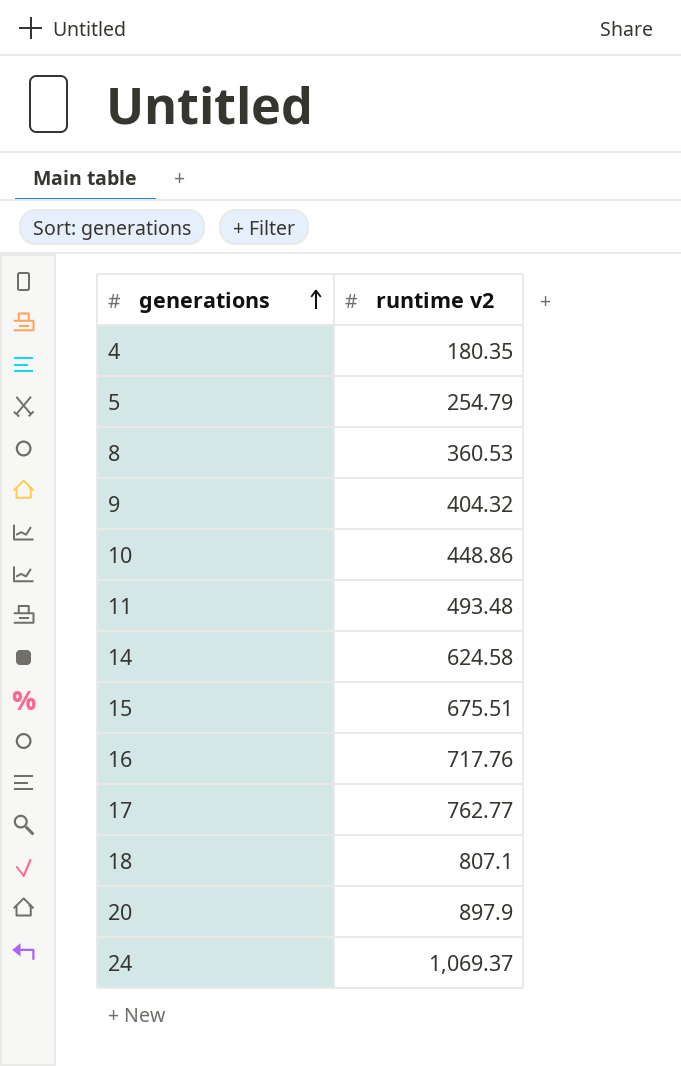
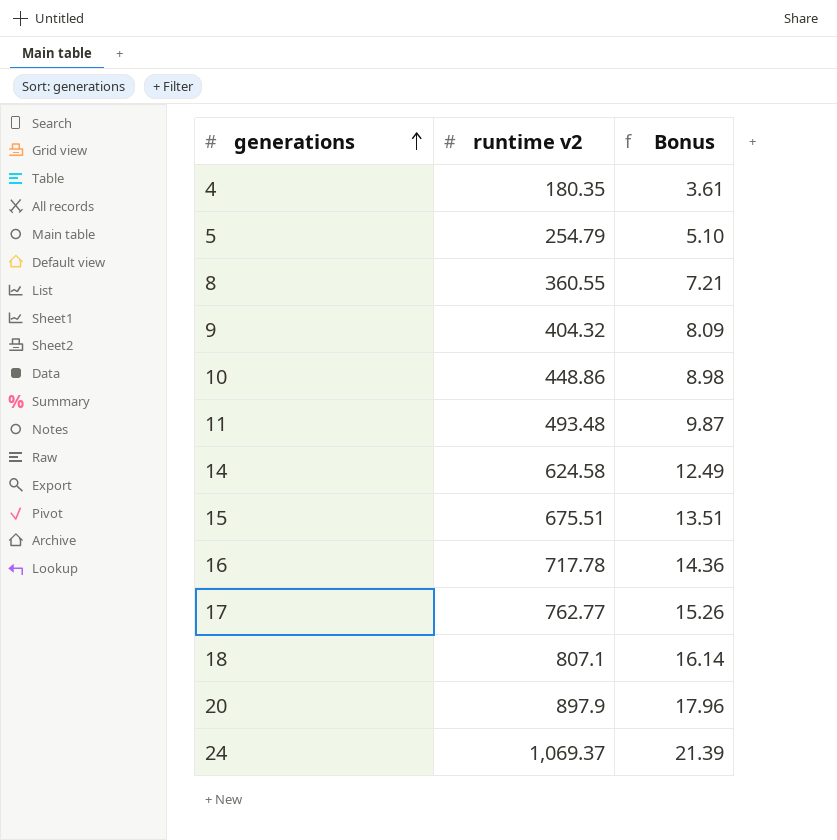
column Bonus | formula: none -> [runtime v2] * 0.02
8 | runtime v2: 360.53 -> 360.55
16 | runtime v2: 717.76 -> 717.78

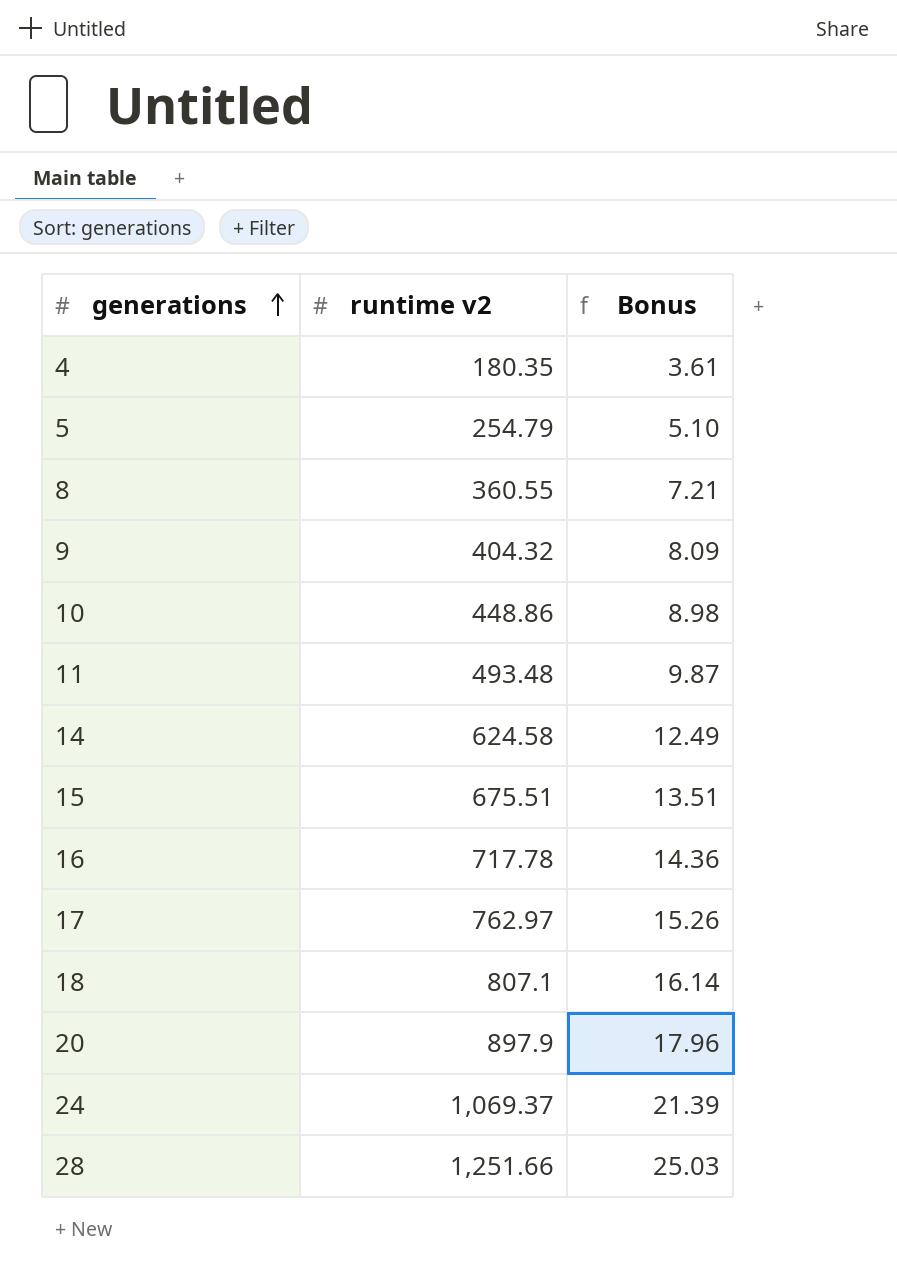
17 | runtime v2: 762.77 -> 762.97
row 28: none -> 1,251.66 | 25.03

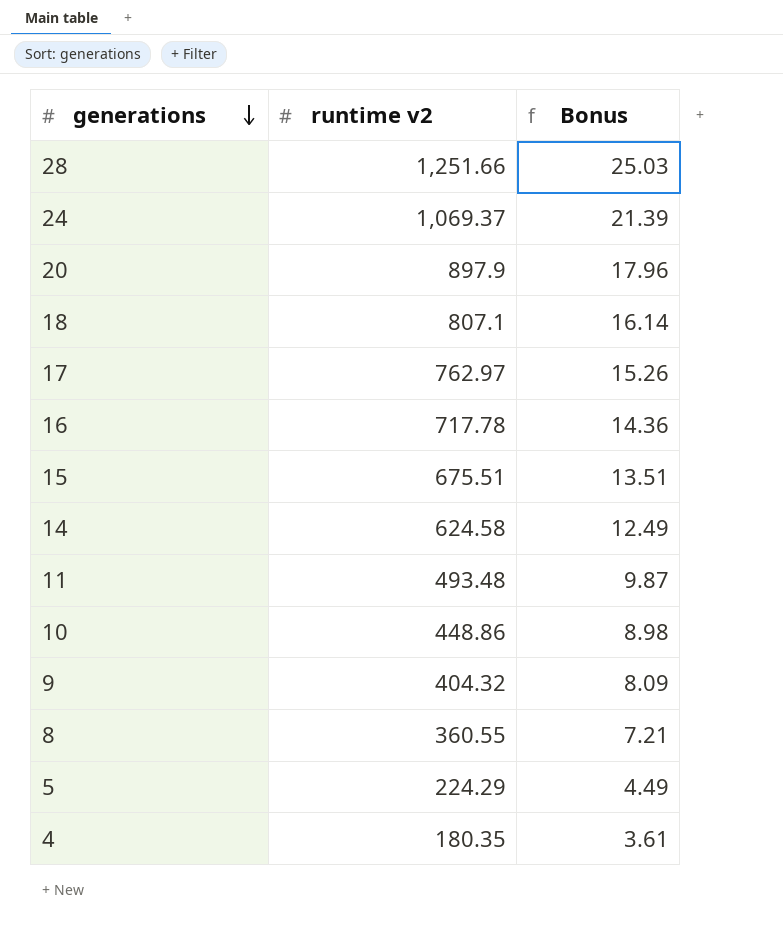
row order: generations ascending -> generations descending
5 | runtime v2: 254.79 -> 224.29
5 | Bonus: 5.10 -> 4.49

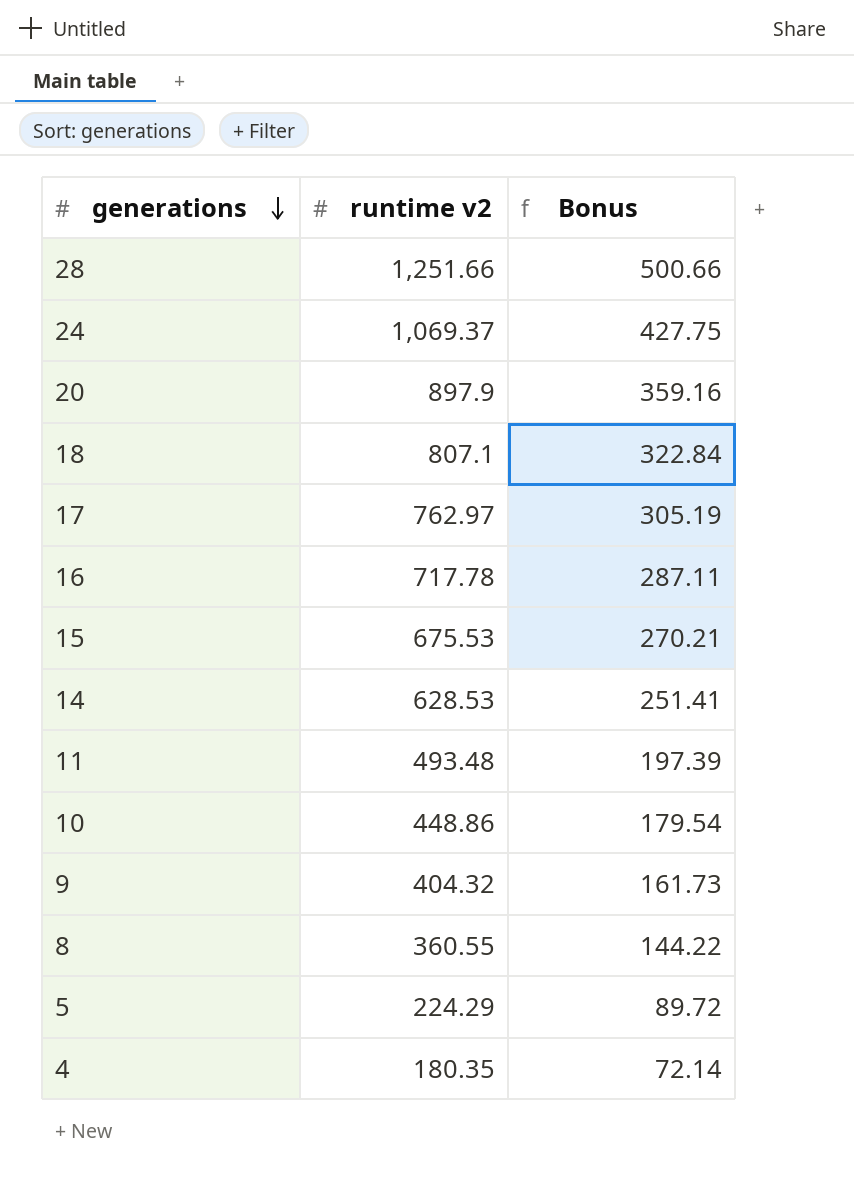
column Bonus | formula: [runtime v2] * 0.02 -> [runtime v2] * 0.4
15 | runtime v2: 675.51 -> 675.53
14 | runtime v2: 624.58 -> 628.53

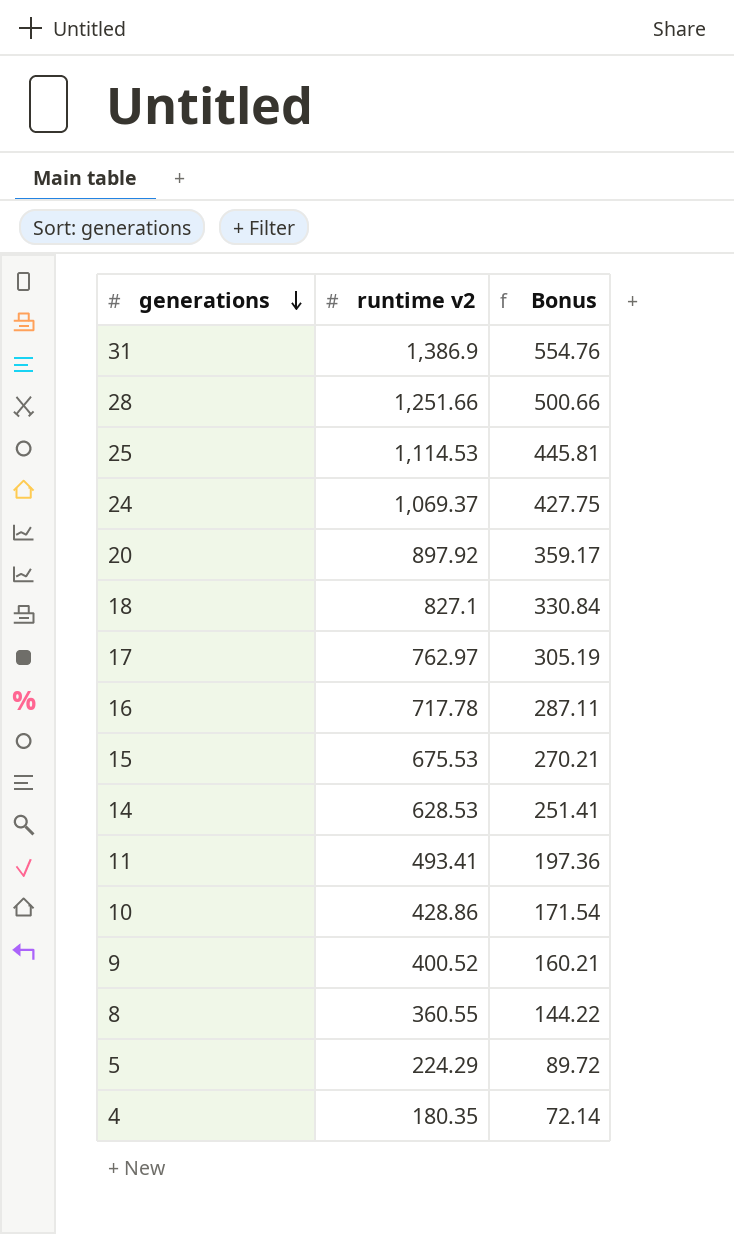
row 31: none -> 1,386.9 | 554.76
row 25: none -> 1,114.53 | 445.81
20 | runtime v2: 897.9 -> 897.92
20 | Bonus: 359.16 -> 359.17
18 | runtime v2: 807.1 -> 827.1
18 | Bonus: 322.84 -> 330.84
11 | runtime v2: 493.48 -> 493.41
11 | Bonus: 197.39 -> 197.36
10 | runtime v2: 448.86 -> 428.86
10 | Bonus: 179.54 -> 171.54
9 | runtime v2: 404.32 -> 400.52
9 | Bonus: 161.73 -> 160.21

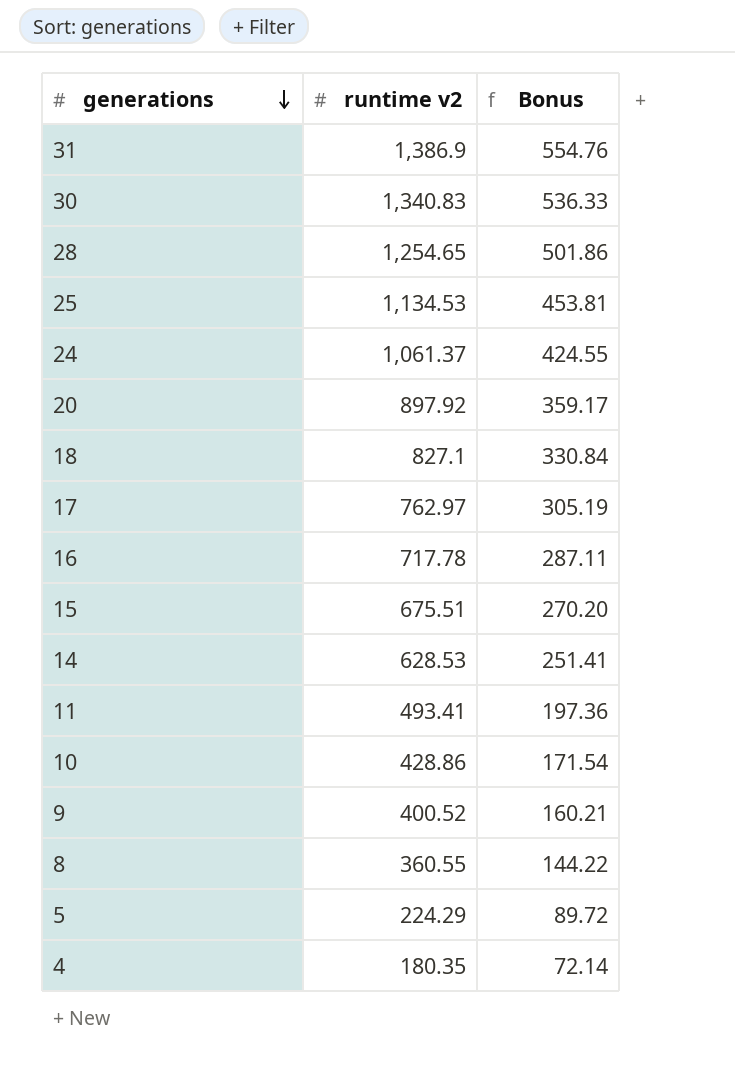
row 30: none -> 1,340.83 | 536.33
28 | runtime v2: 1,251.66 -> 1,254.65
28 | Bonus: 500.66 -> 501.86
25 | runtime v2: 1,114.53 -> 1,134.53
25 | Bonus: 445.81 -> 453.81
24 | runtime v2: 1,069.37 -> 1,061.37
24 | Bonus: 427.75 -> 424.55
15 | runtime v2: 675.53 -> 675.51
15 | Bonus: 270.21 -> 270.20

